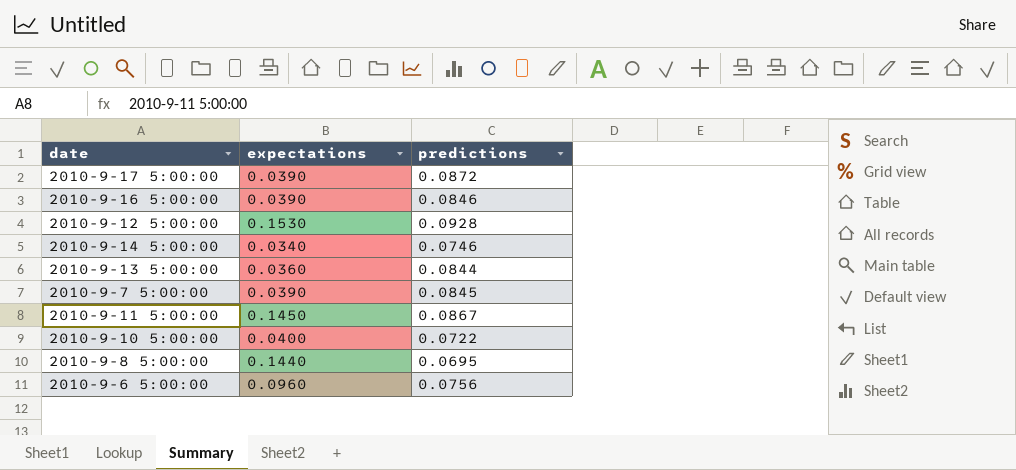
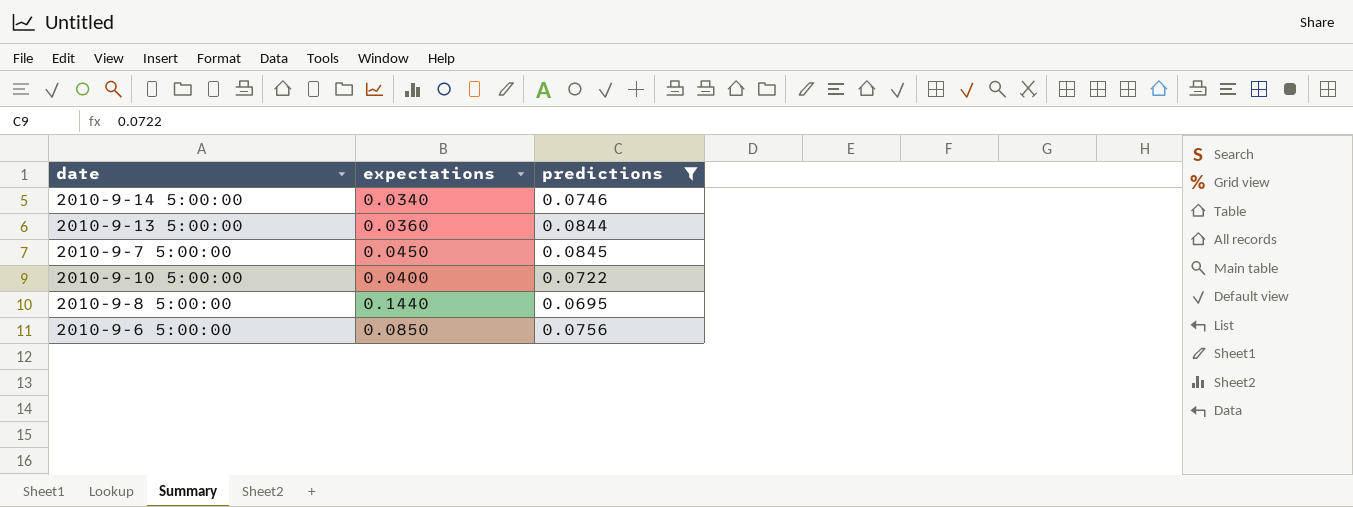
filter: none -> predictions <= 0.0845
2010-9-7 5:00:00 | expectations: 0.0390 -> 0.0450
2010-9-6 5:00:00 | expectations: 0.0960 -> 0.0850

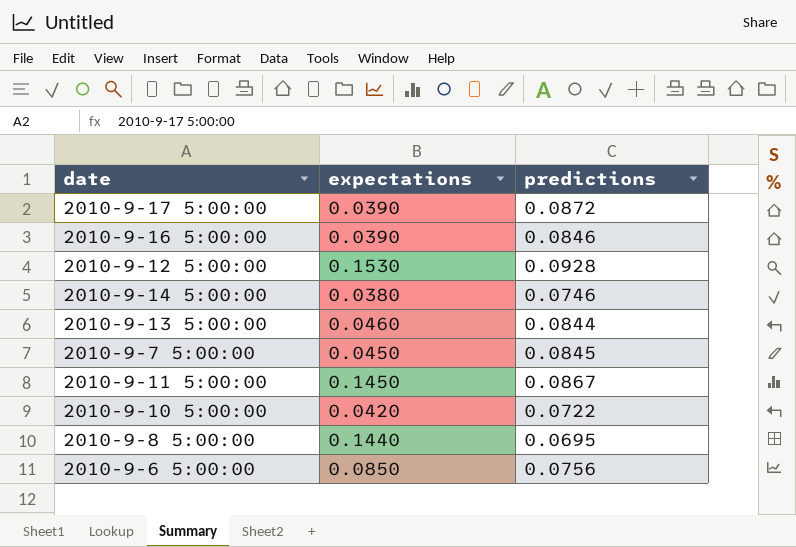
filter: predictions <= 0.0845 -> none
2010-9-14 5:00:00 | expectations: 0.0340 -> 0.0380
2010-9-13 5:00:00 | expectations: 0.0360 -> 0.0460
2010-9-10 5:00:00 | expectations: 0.0400 -> 0.0420

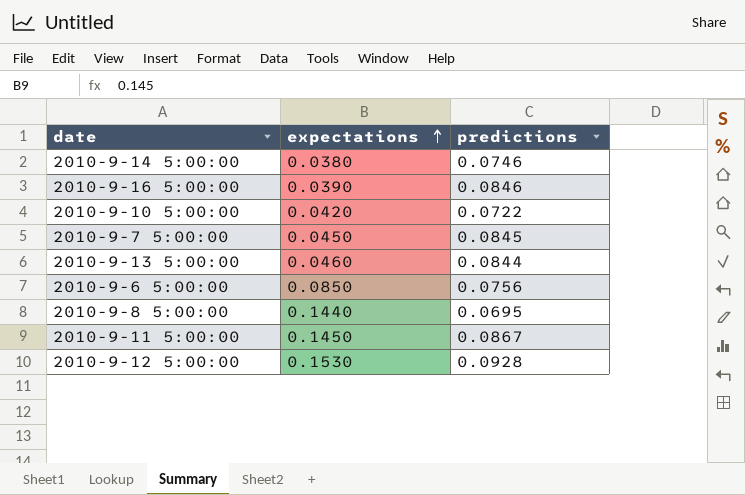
row order: none -> expectations ascending
row 2010-9-17 5:00:00: 0.0390 | 0.0872 -> none

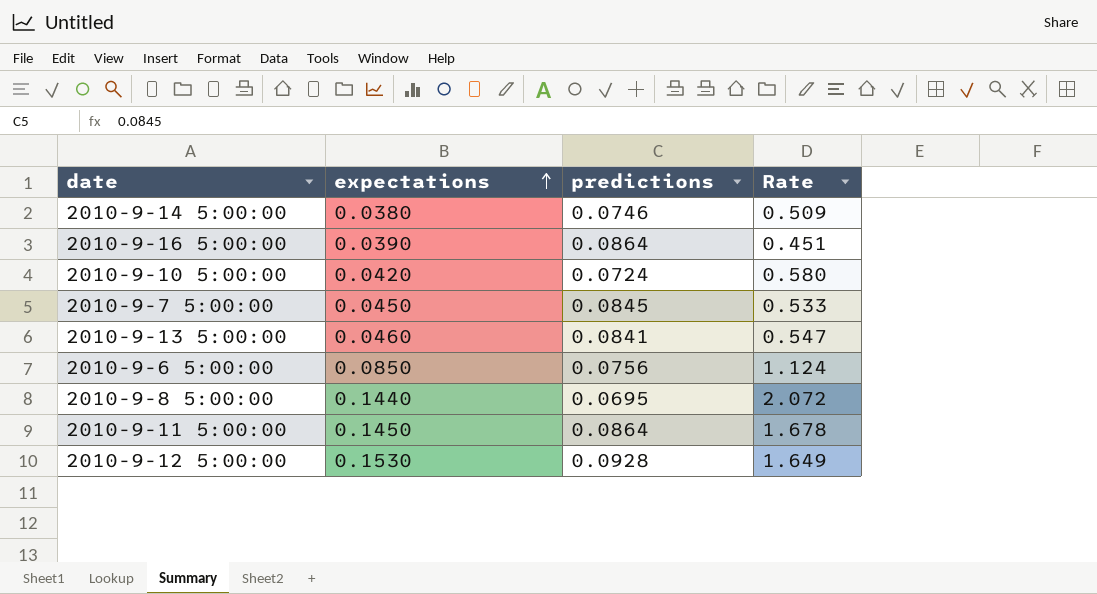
column Rate | formula: none -> [expectations] / [predictions]
2010-9-16 5:00:00 | predictions: 0.0846 -> 0.0864
2010-9-10 5:00:00 | predictions: 0.0722 -> 0.0724
2010-9-13 5:00:00 | predictions: 0.0844 -> 0.0841
2010-9-11 5:00:00 | predictions: 0.0867 -> 0.0864

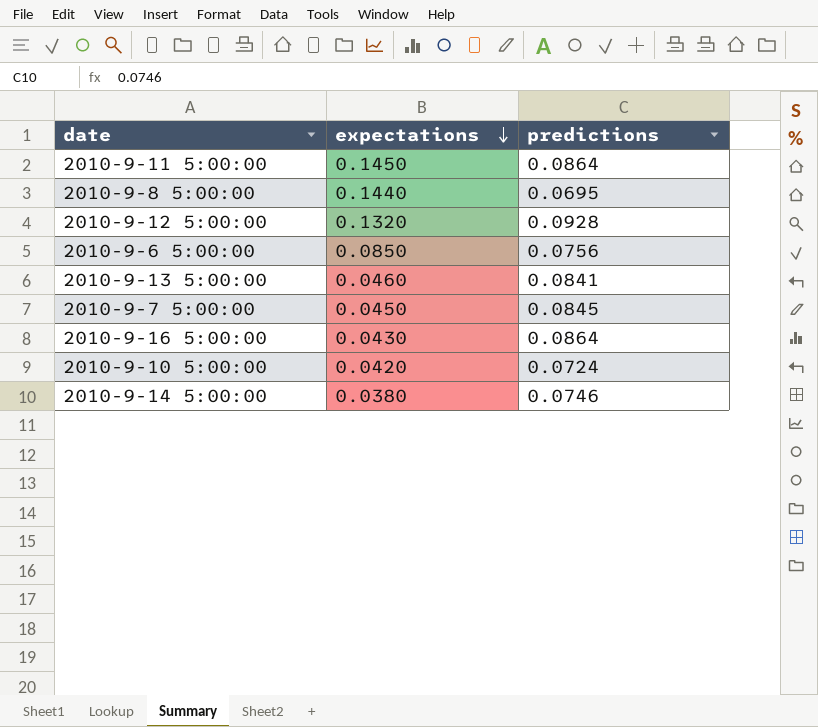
row order: expectations ascending -> expectations descending
column Rate | formula: [expectations] / [predictions] -> none
2010-9-12 5:00:00 | expectations: 0.1530 -> 0.1320
2010-9-16 5:00:00 | expectations: 0.0390 -> 0.0430

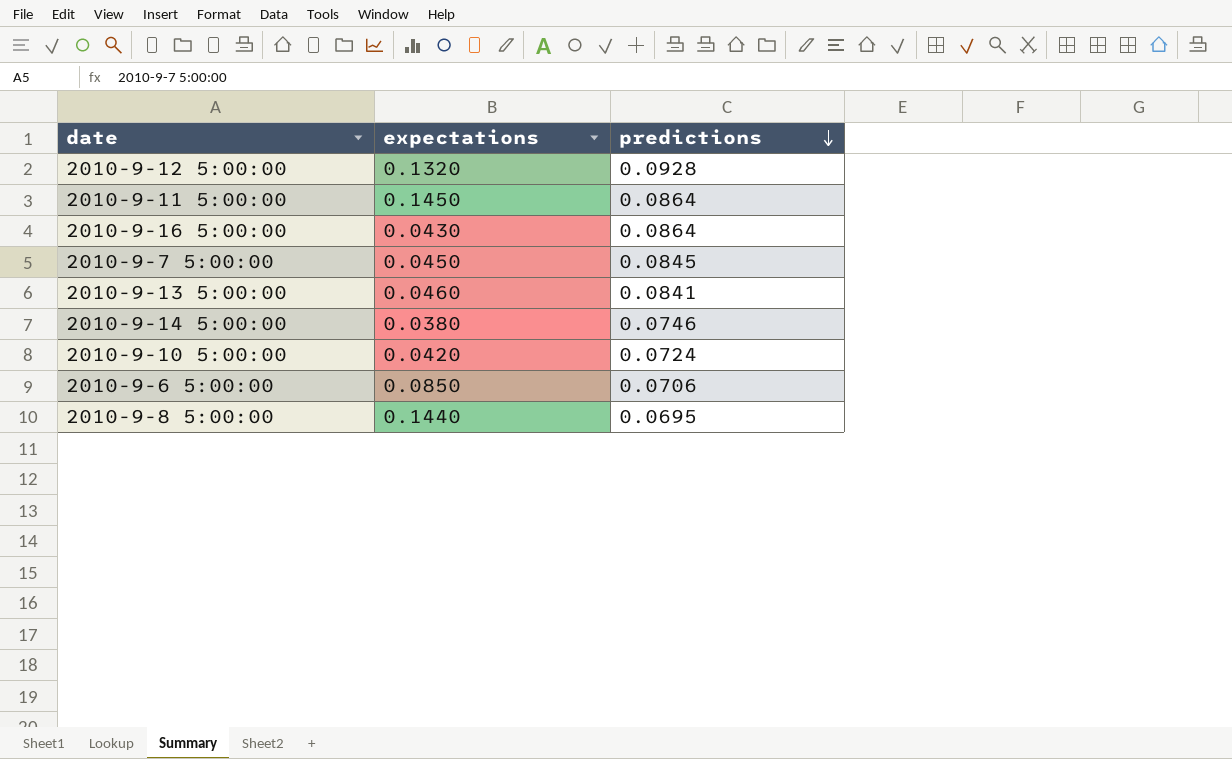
row order: expectations descending -> predictions descending
2010-9-6 5:00:00 | predictions: 0.0756 -> 0.0706

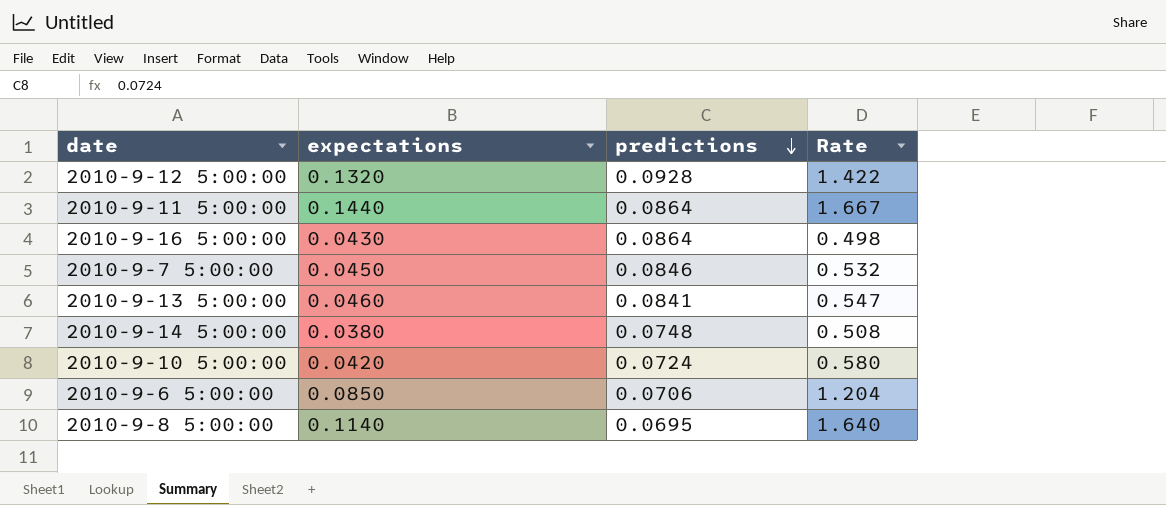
column Rate | formula: none -> [expectations] / [predictions]
2010-9-11 5:00:00 | expectations: 0.1450 -> 0.1440
2010-9-7 5:00:00 | predictions: 0.0845 -> 0.0846
2010-9-14 5:00:00 | predictions: 0.0746 -> 0.0748
2010-9-8 5:00:00 | expectations: 0.1440 -> 0.1140

